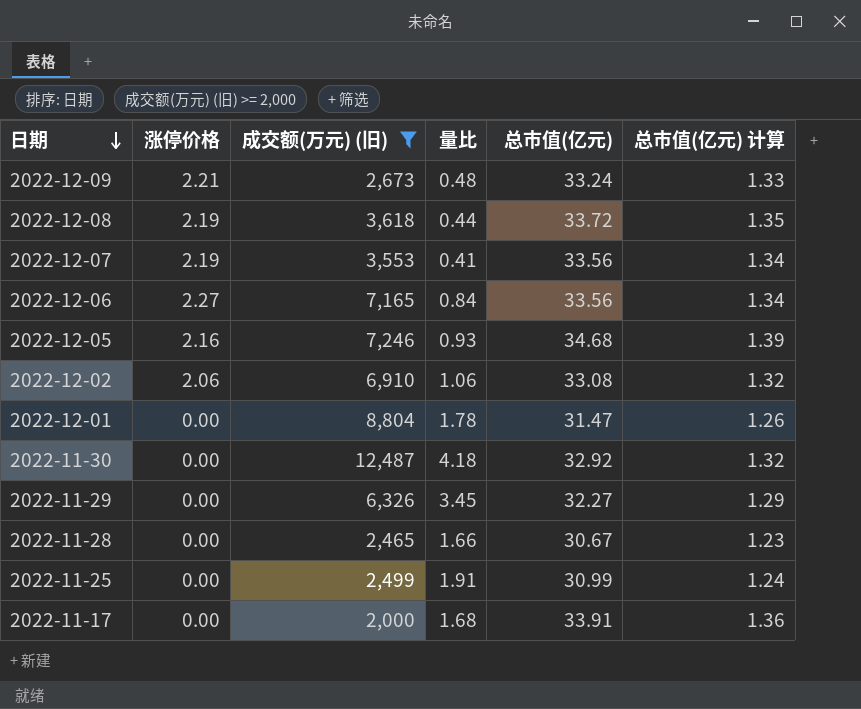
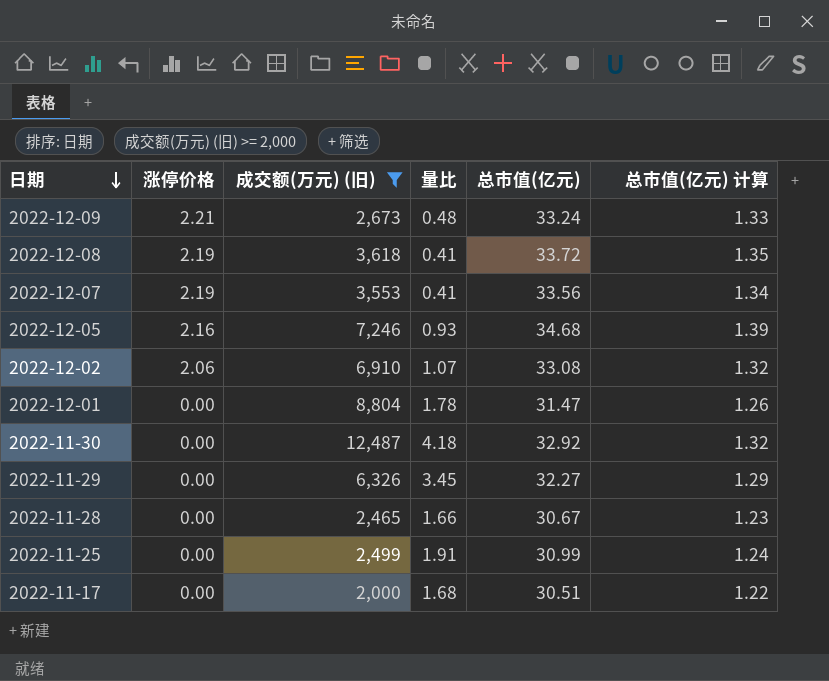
row 2022-12-06: 2.27 | 7,165 | 0.84 | 33.56 | 1.34 -> none
2022-12-08 | 量比: 0.44 -> 0.41
2022-12-02 | 量比: 1.06 -> 1.07
2022-11-17 | 总市值(亿元): 33.91 -> 30.51
2022-11-17 | 总市值(亿元) 计算: 1.36 -> 1.22

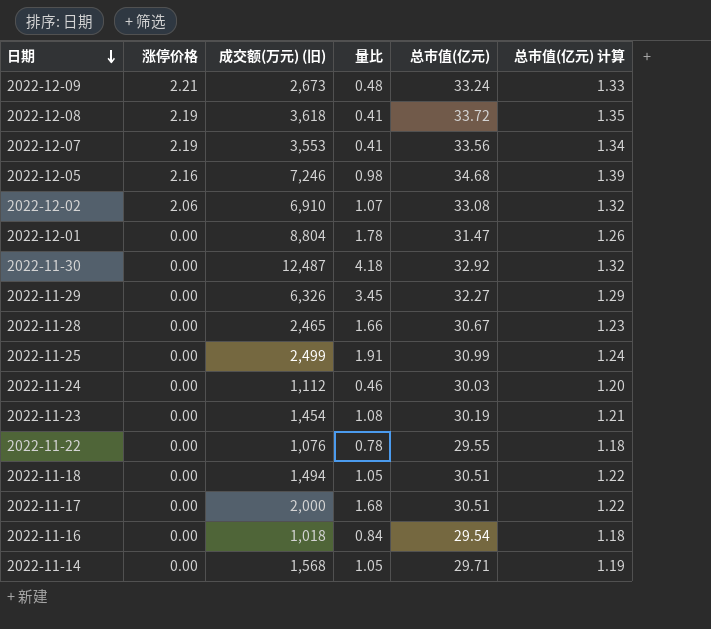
filter: 成交额(万元) (旧) >= 2,000 -> none
2022-12-05 | 量比: 0.93 -> 0.98

